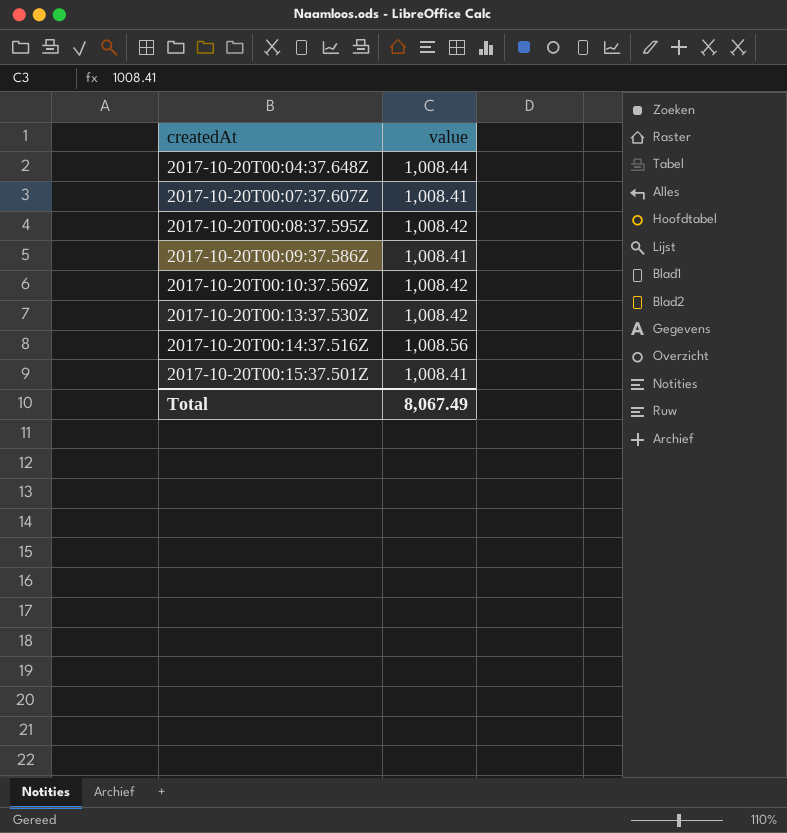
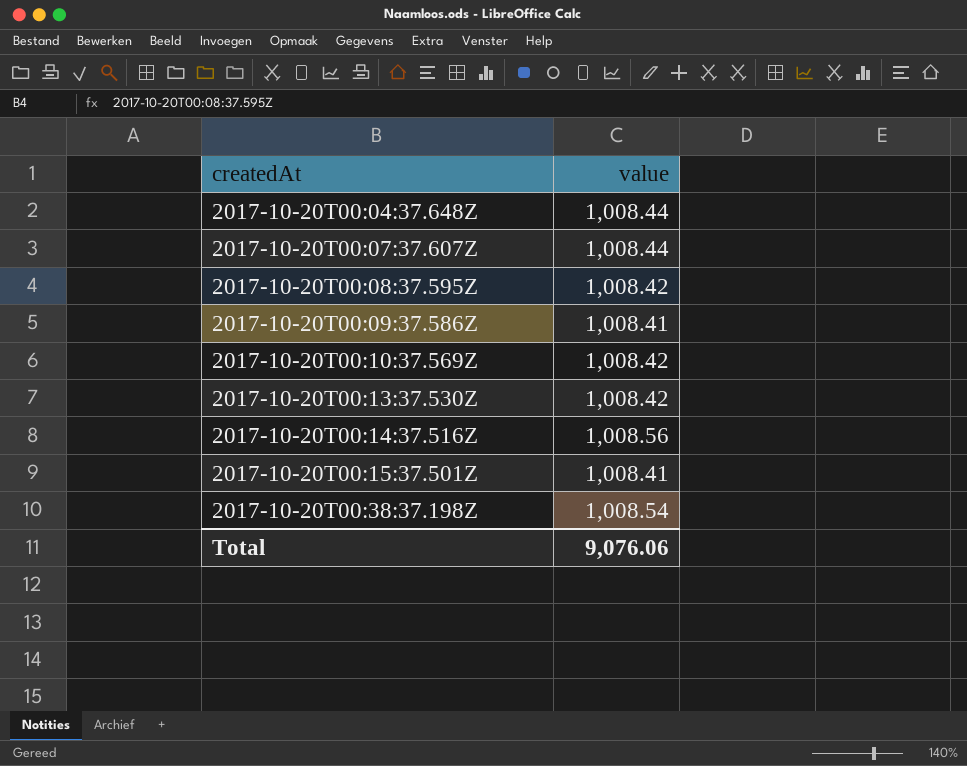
2017-10-20T00:07:37.607Z | value: 1,008.41 -> 1,008.44
row 2017-10-20T00:38:37.198Z: none -> 1,008.54
Total | value: 8,067.49 -> 9,076.06

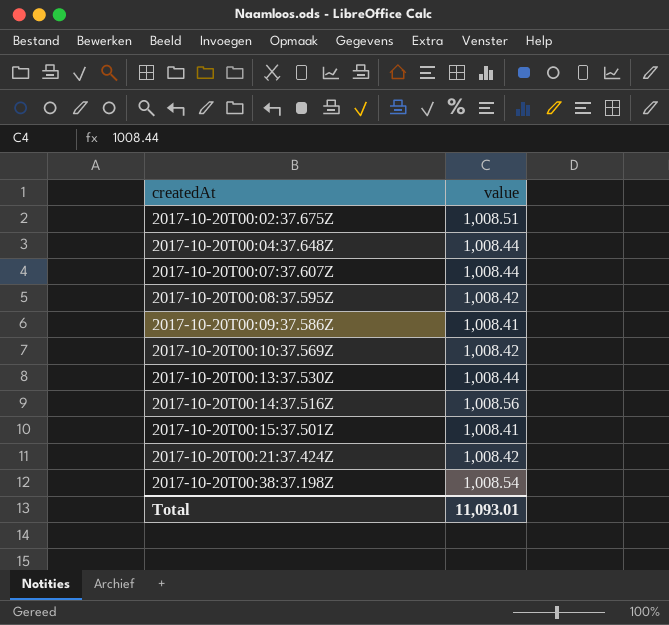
row 2017-10-20T00:02:37.675Z: none -> 1,008.51
2017-10-20T00:13:37.530Z | value: 1,008.42 -> 1,008.44
row 2017-10-20T00:21:37.424Z: none -> 1,008.42
Total | value: 9,076.06 -> 11,093.01

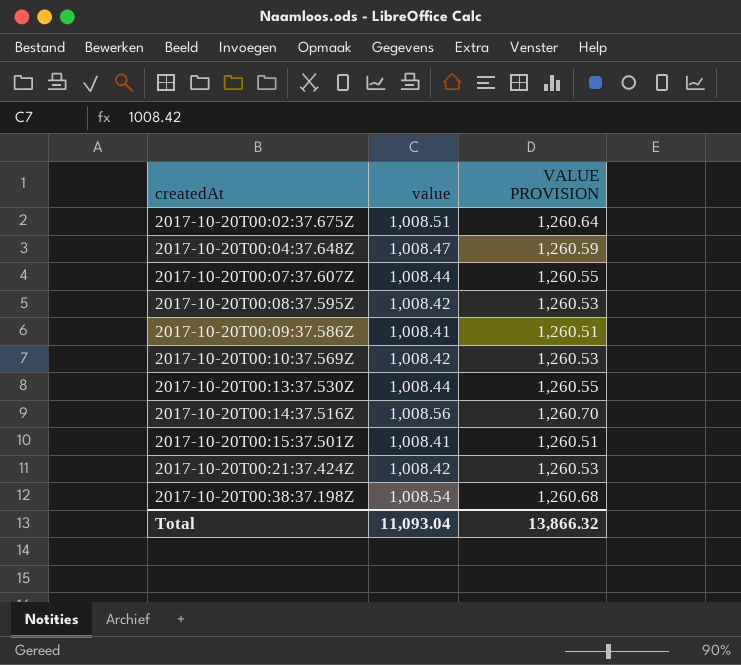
column VALUE PROVISION | formula: none -> [value] * 1.25
2017-10-20T00:04:37.648Z | value: 1,008.44 -> 1,008.47
Total | value: 11,093.01 -> 11,093.04

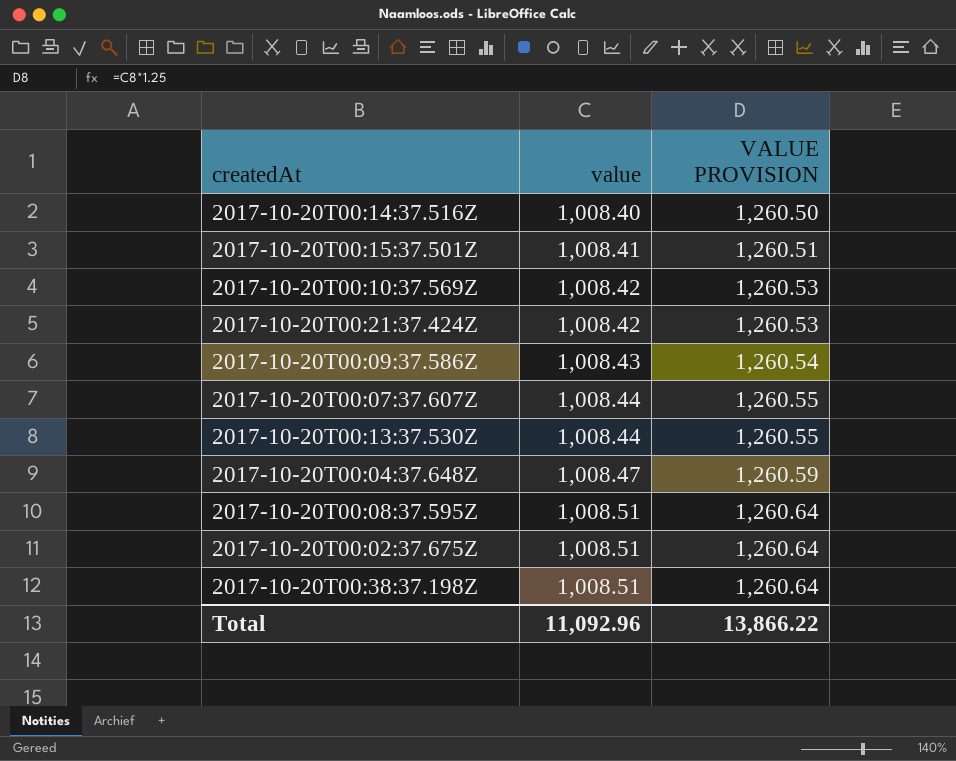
row order: createdAt ascending -> value ascending
2017-10-20T00:14:37.516Z | value: 1,008.56 -> 1,008.40
2017-10-20T00:14:37.516Z | VALUE PROVISION: 1,260.70 -> 1,260.50
2017-10-20T00:09:37.586Z | value: 1,008.41 -> 1,008.43
2017-10-20T00:09:37.586Z | VALUE PROVISION: 1,260.51 -> 1,260.54
2017-10-20T00:08:37.595Z | value: 1,008.42 -> 1,008.51
2017-10-20T00:08:37.595Z | VALUE PROVISION: 1,260.53 -> 1,260.64
2017-10-20T00:38:37.198Z | value: 1,008.54 -> 1,008.51
2017-10-20T00:38:37.198Z | VALUE PROVISION: 1,260.68 -> 1,260.64
Total | value: 11,093.04 -> 11,092.96
Total | VALUE PROVISION: 13,866.32 -> 13,866.22

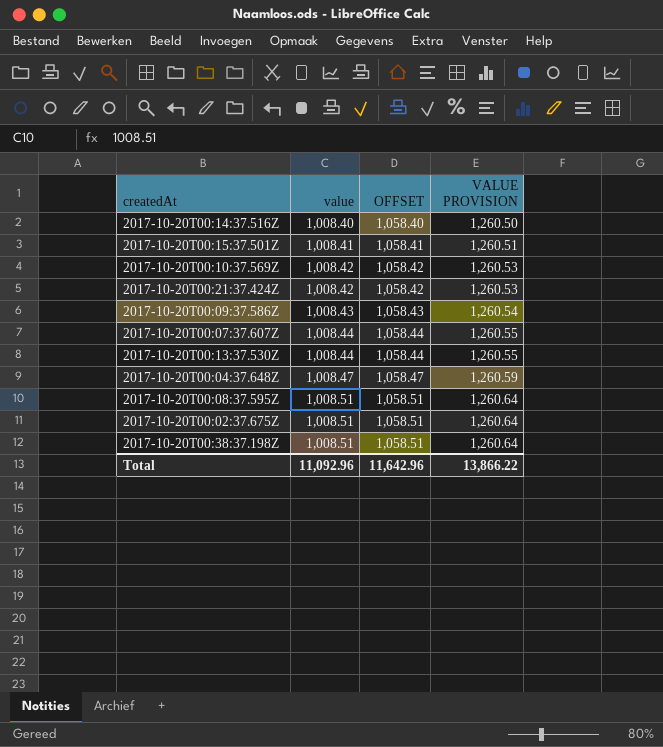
column OFFSET | formula: none -> [value] + 50

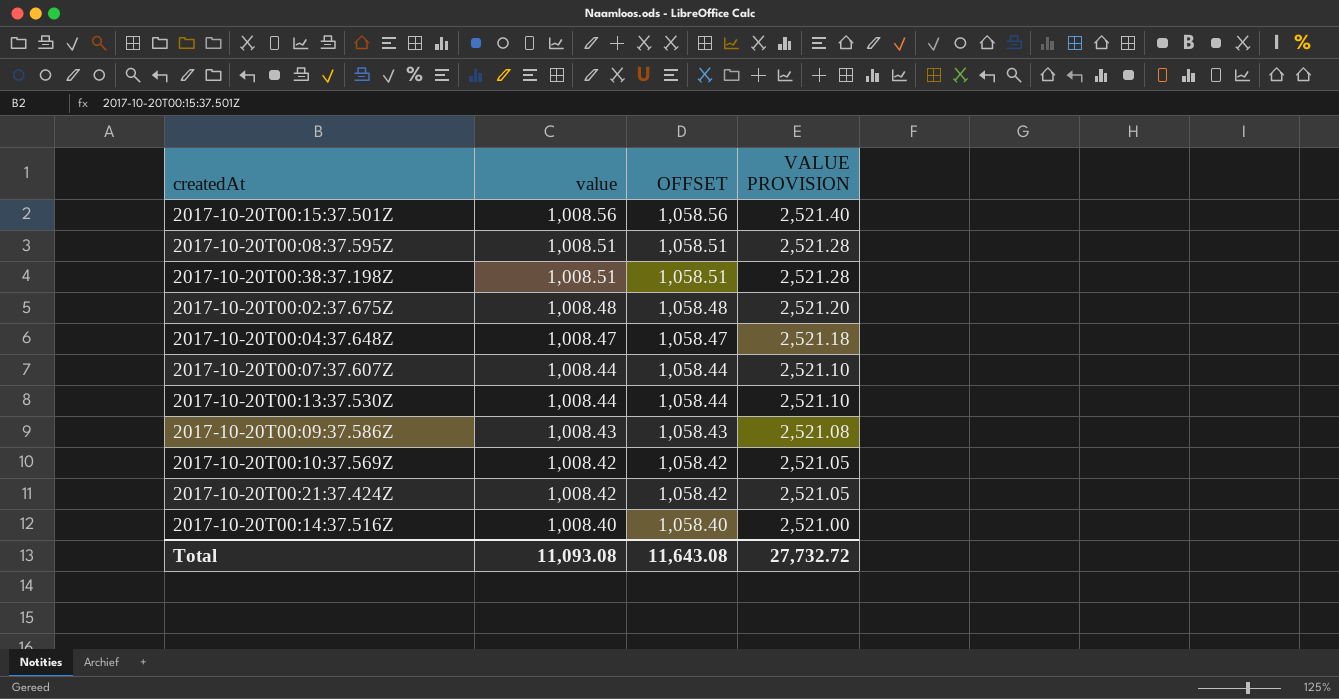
row order: value ascending -> value descending
column VALUE PROVISION | formula: [value] * 1.25 -> [value] * 2.5
2017-10-20T00:15:37.501Z | value: 1,008.41 -> 1,008.56
2017-10-20T00:15:37.501Z | OFFSET: 1,058.41 -> 1,058.56
2017-10-20T00:02:37.675Z | value: 1,008.51 -> 1,008.48
2017-10-20T00:02:37.675Z | OFFSET: 1,058.51 -> 1,058.48
Total | value: 11,092.96 -> 11,093.08
Total | OFFSET: 11,642.96 -> 11,643.08
Total | VALUE PROVISION: 13,866.22 -> 27,732.72

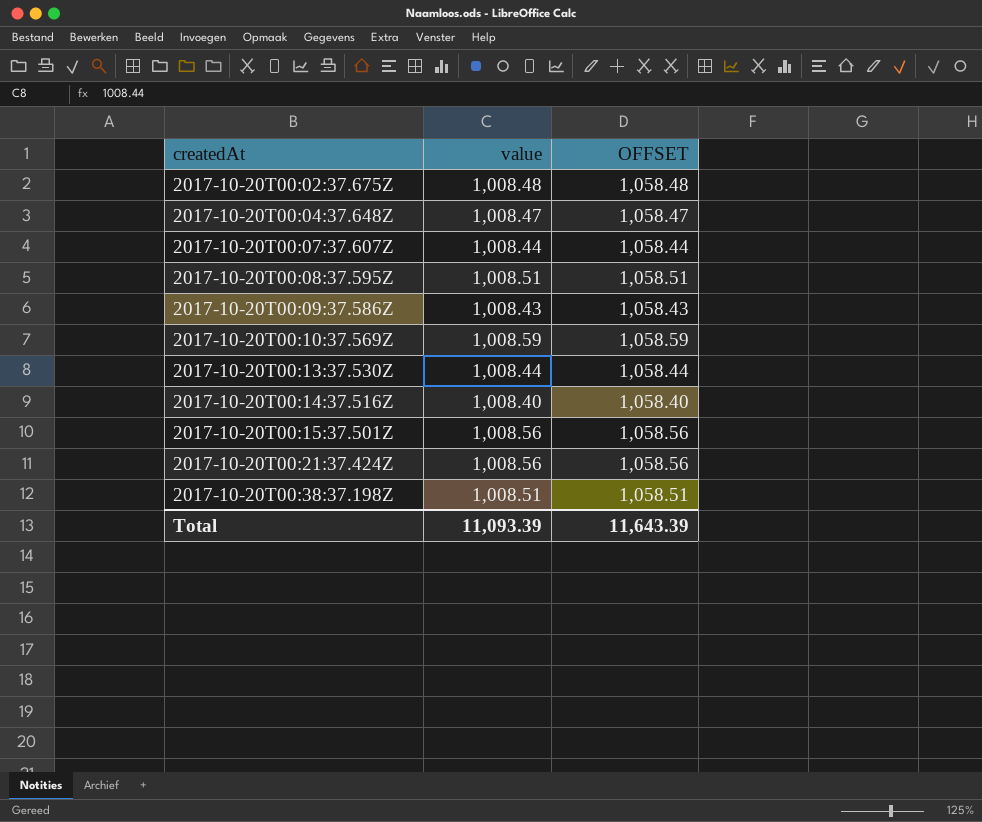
row order: value descending -> createdAt ascending
column VALUE PROVISION | formula: [value] * 2.5 -> none
2017-10-20T00:10:37.569Z | value: 1,008.42 -> 1,008.59
2017-10-20T00:10:37.569Z | OFFSET: 1,058.42 -> 1,058.59
2017-10-20T00:21:37.424Z | value: 1,008.42 -> 1,008.56
2017-10-20T00:21:37.424Z | OFFSET: 1,058.42 -> 1,058.56
Total | value: 11,093.08 -> 11,093.39
Total | OFFSET: 11,643.08 -> 11,643.39

